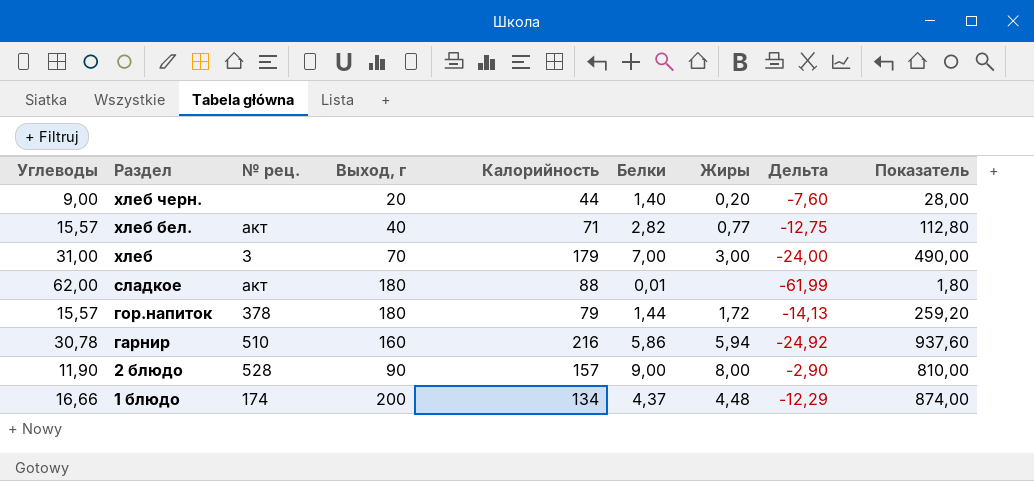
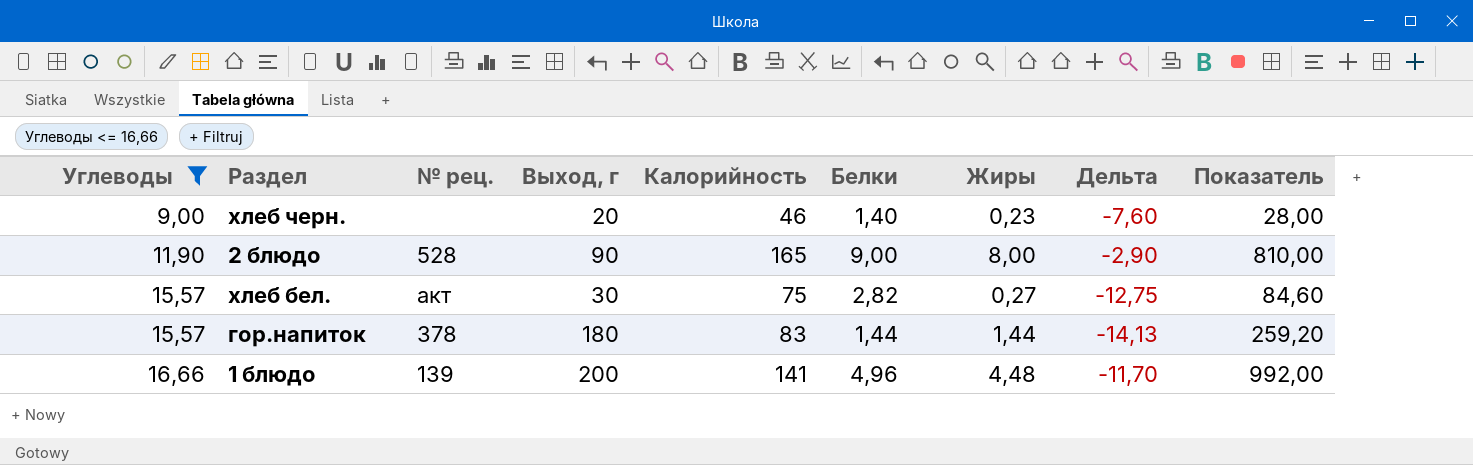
filter: none -> Углеводы <= 16,66
row order: Раздел descending -> Углеводы ascending
хлеб черн. | Калорийность: 44 -> 46
хлеб черн. | Жиры: 0,20 -> 0,23
2 блюдо | Калорийность: 157 -> 165
хлеб бел. | Выход, г: 40 -> 30
хлеб бел. | Калорийность: 71 -> 75
хлеб бел. | Жиры: 0,77 -> 0,27
хлеб бел. | Показатель: 112,80 -> 84,60
гор.напиток | Калорийность: 79 -> 83
гор.напиток | Жиры: 1,72 -> 1,44
1 блюдо | № рец.: 174 -> 139
1 блюдо | Калорийность: 134 -> 141
1 блюдо | Белки: 4,37 -> 4,96
1 блюдо | Дельта: -12,29 -> -11,70
1 блюдо | Показатель: 874,00 -> 992,00

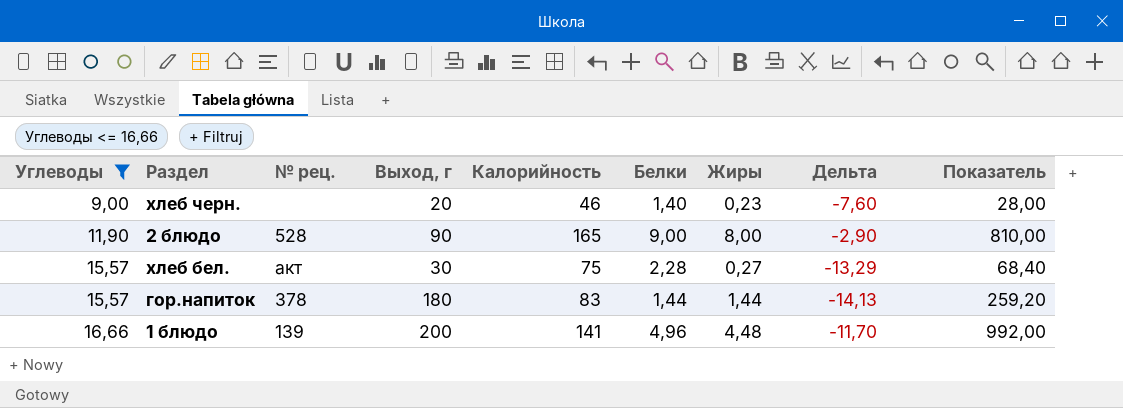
хлеб бел. | Белки: 2,82 -> 2,28
хлеб бел. | Дельта: -12,75 -> -13,29
хлеб бел. | Показатель: 84,60 -> 68,40

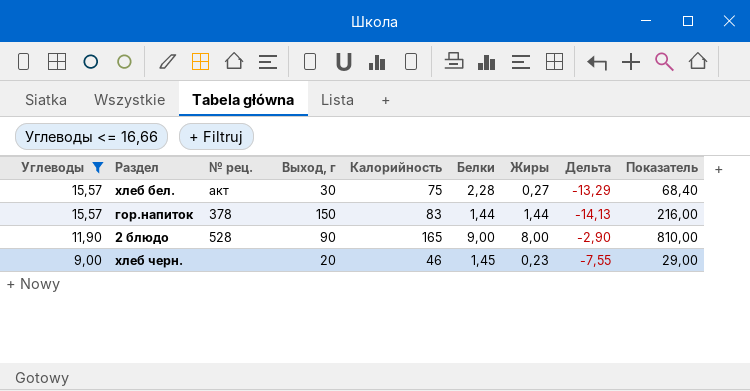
row order: Углеводы ascending -> Углеводы descending
row 1 блюдо: 16,66 | 139 | 200 | 141 | 4,96 | 4,48 | -11,70 | 992,00 -> none
гор.напиток | Выход, г: 180 -> 150
гор.напиток | Показатель: 259,20 -> 216,00
хлеб черн. | Белки: 1,40 -> 1,45
хлеб черн. | Дельта: -7,60 -> -7,55
хлеб черн. | Показатель: 28,00 -> 29,00

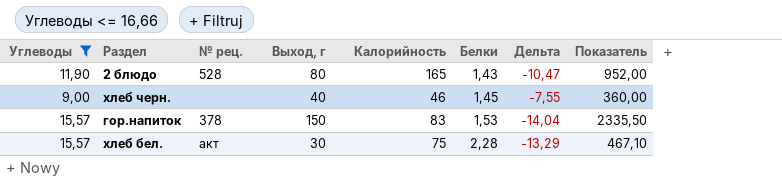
row order: Углеводы descending -> Белки ascending
column Жиры | position: 7 -> none
column Показатель | formula: [Выход, г] * [Белки] -> [Углеводы] * [Выход, г]
2 блюдо | Выход, г: 90 -> 80
2 блюдо | Белки: 9,00 -> 1,43
2 блюдо | Дельта: -2,90 -> -10,47
хлеб черн. | Выход, г: 20 -> 40
гор.напиток | Белки: 1,44 -> 1,53
гор.напиток | Дельта: -14,13 -> -14,04

